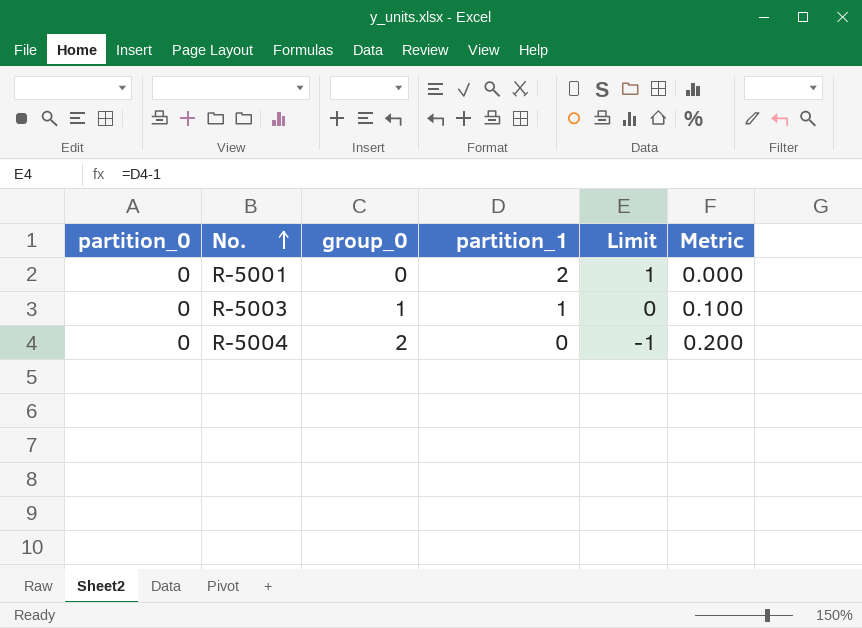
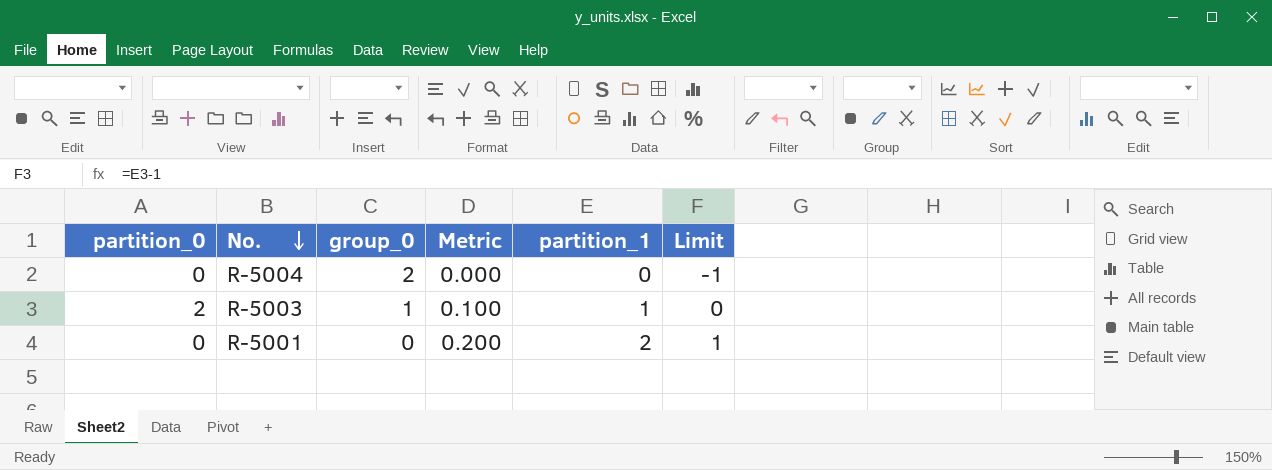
row order: No. ascending -> No. descending
column Metric | formula: [group_0] * 0.1 -> [partition_1] * 0.1
column Metric | position: 6 -> 4
R-5003 | partition_0: 0 -> 2

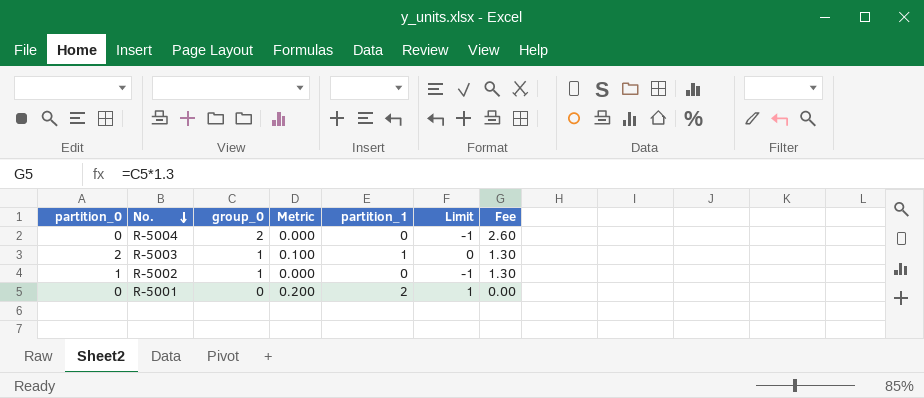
column Fee | formula: none -> [group_0] * 1.3
row R-5002: none -> 1 | 1 | 0.000 | 0 | -1 | 1.30

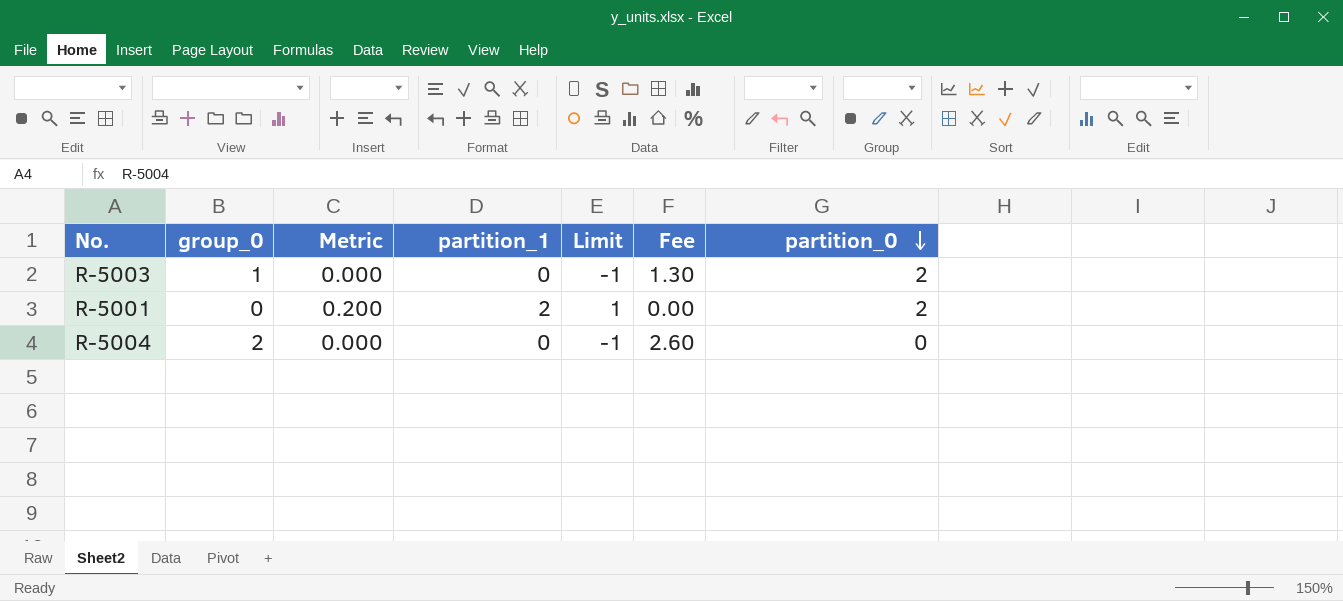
row order: No. descending -> partition_0 descending
column partition_0 | position: 1 -> 7
row R-5002: 1 | 1 | 0.000 | 0 | -1 | 1.30 -> none
R-5003 | Metric: 0.100 -> 0.000
R-5003 | partition_1: 1 -> 0
R-5003 | Limit: 0 -> -1
R-5001 | partition_0: 0 -> 2

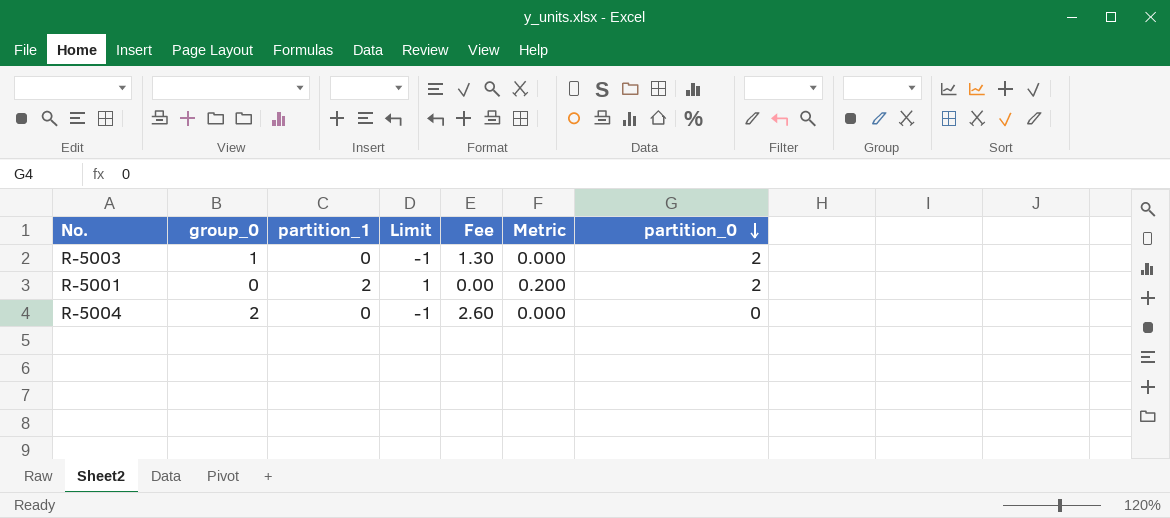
column Metric | position: 3 -> 6

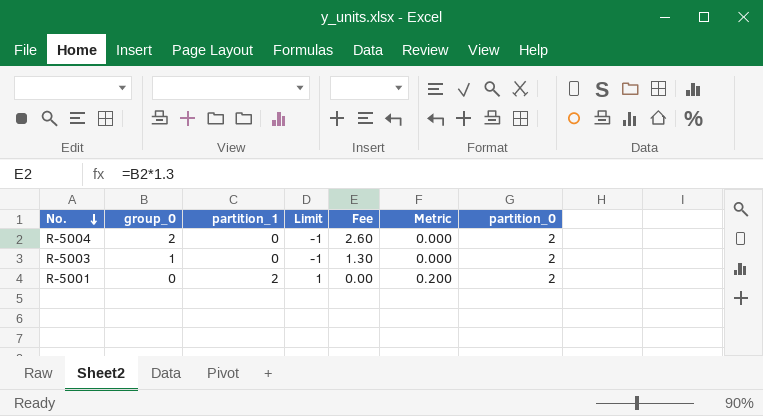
row order: partition_0 descending -> No. descending
R-5004 | partition_0: 0 -> 2

